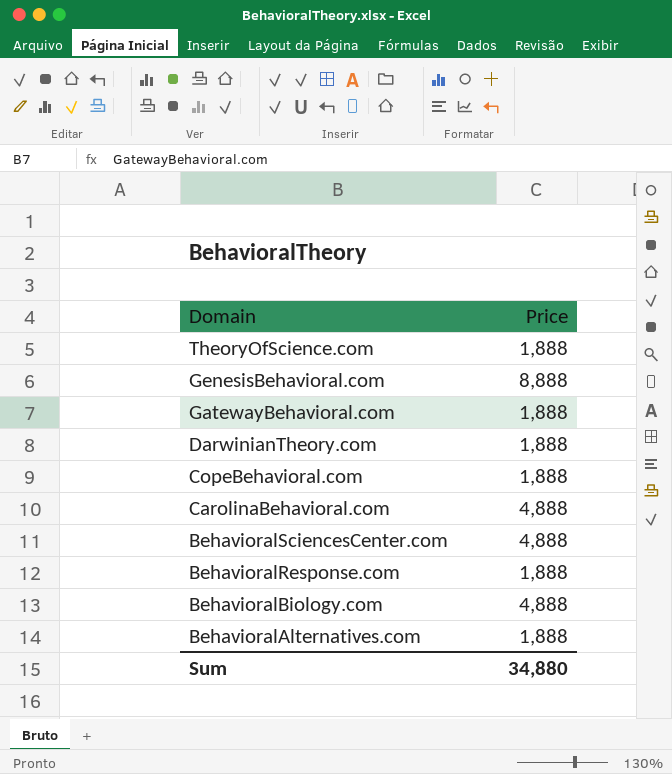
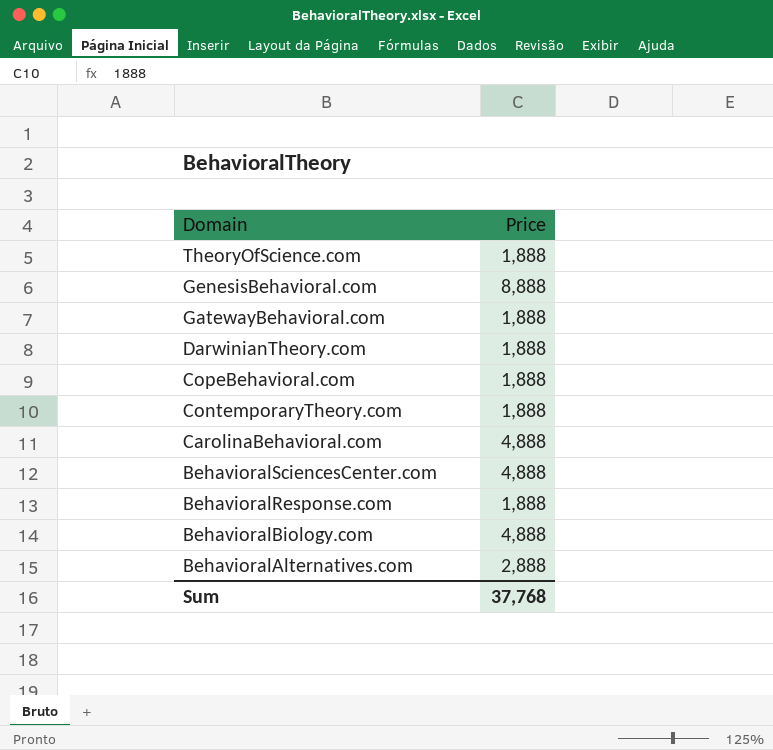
row ContemporaryTheory.com: none -> 1,888
BehavioralAlternatives.com | Price: 1,888 -> 2,888
Sum | Price: 34,880 -> 37,768

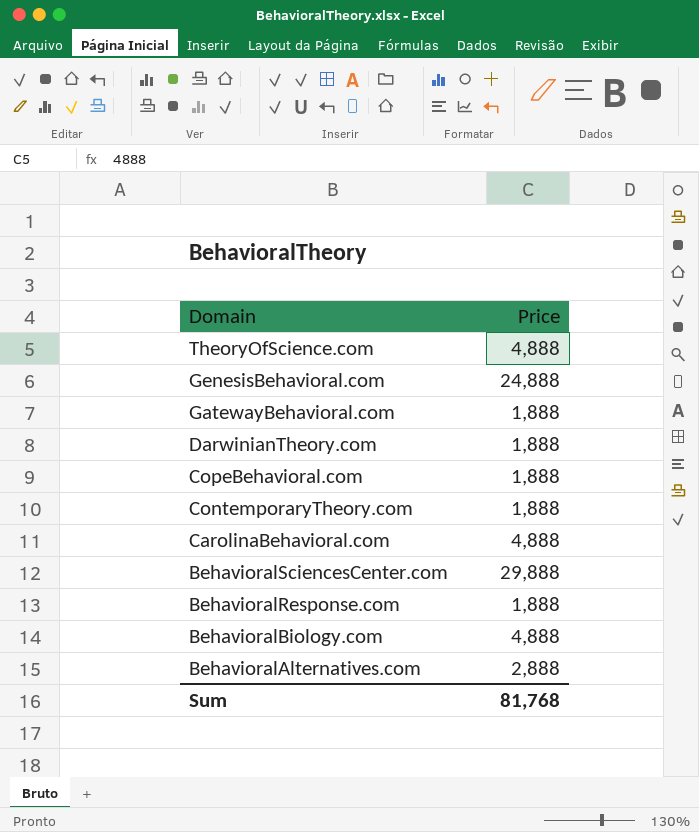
TheoryOfScience.com | Price: 1,888 -> 4,888
GenesisBehavioral.com | Price: 8,888 -> 24,888
BehavioralSciencesCenter.com | Price: 4,888 -> 29,888
Sum | Price: 37,768 -> 81,768

